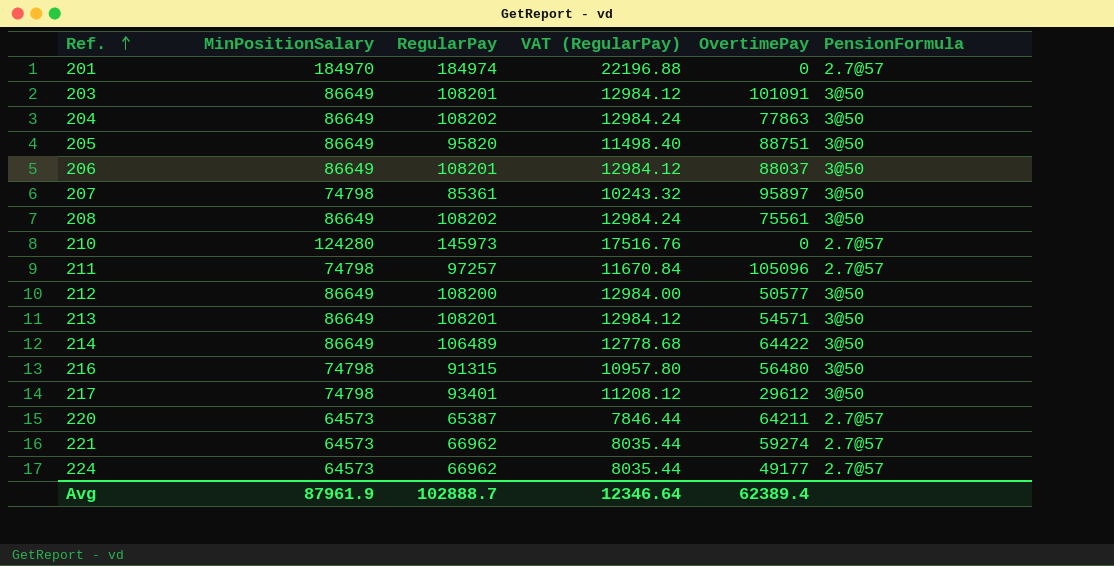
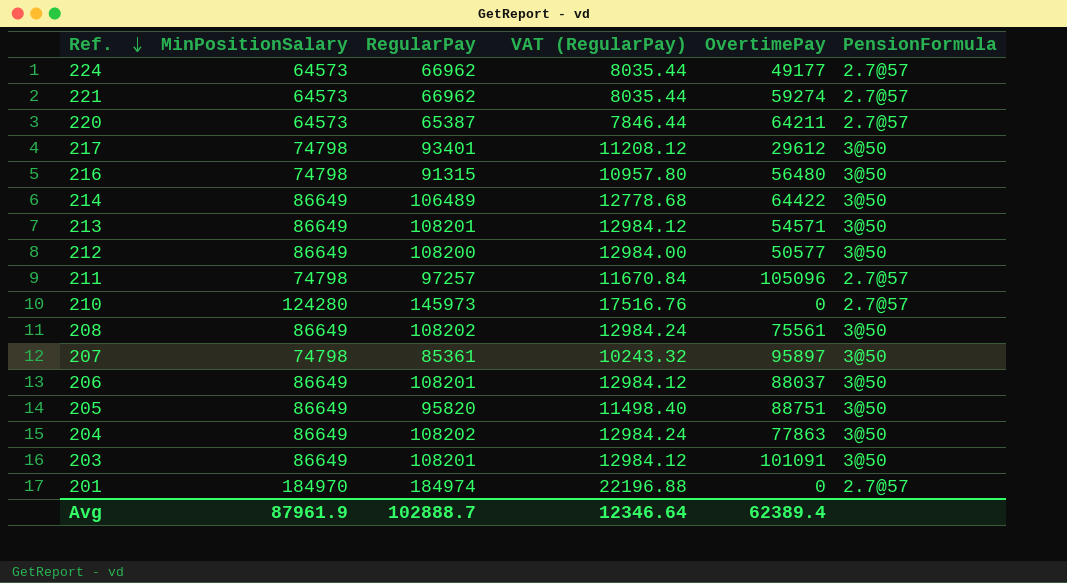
row order: Ref. ascending -> Ref. descending

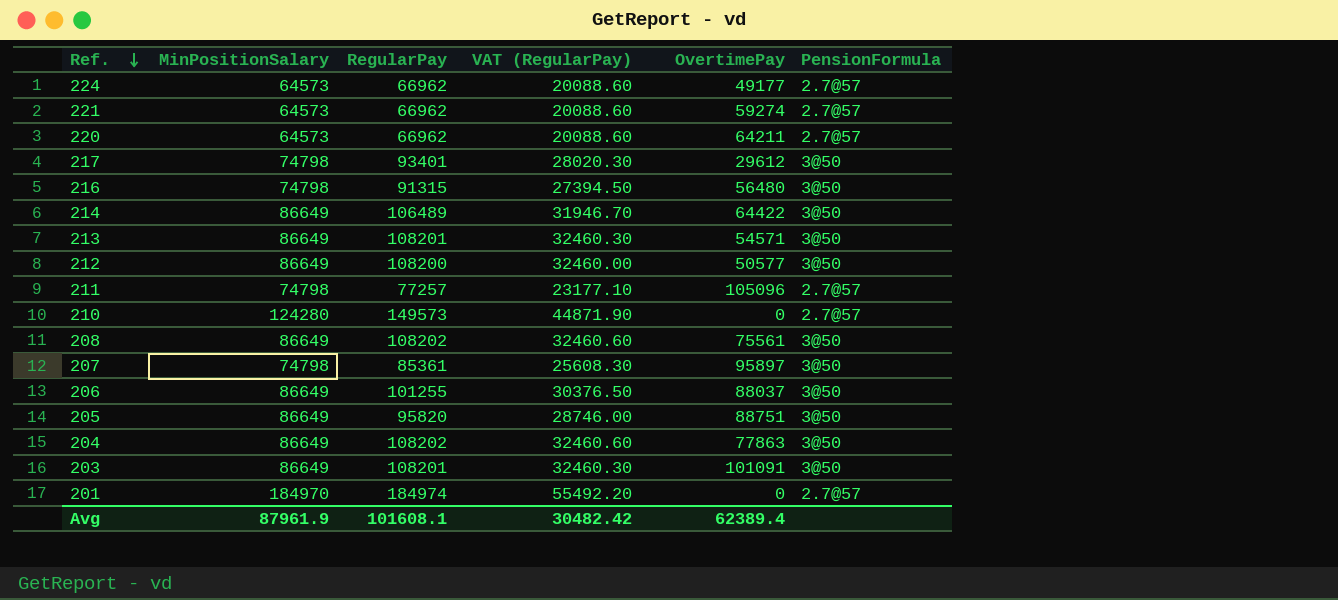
column VAT (RegularPay) | formula: [RegularPay] * 0.12 -> [RegularPay] * 0.3
220 | RegularPay: 65387 -> 66962
211 | RegularPay: 97257 -> 77257
210 | RegularPay: 145973 -> 149573
206 | RegularPay: 108201 -> 101255
Avg | RegularPay: 102888.7 -> 101608.1
Avg | VAT (RegularPay): 12346.64 -> 30482.42

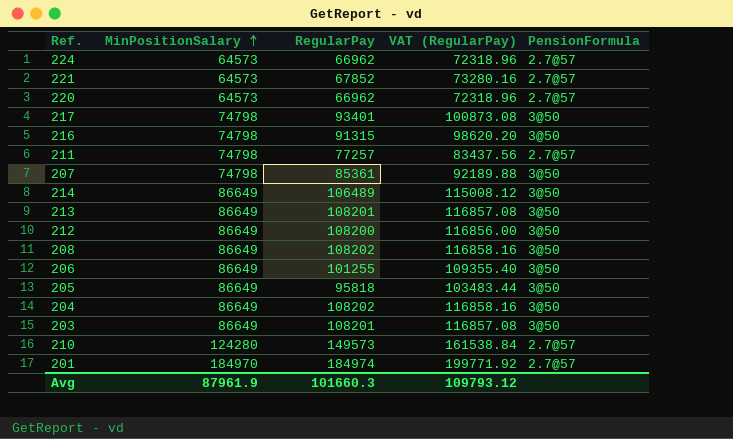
row order: Ref. descending -> MinPositionSalary ascending
column OvertimePay | position: 5 -> none
column VAT (RegularPay) | formula: [RegularPay] * 0.3 -> [RegularPay] * 1.08
221 | RegularPay: 66962 -> 67852
205 | RegularPay: 95820 -> 95818
Avg | RegularPay: 101608.1 -> 101660.3
Avg | VAT (RegularPay): 30482.42 -> 109793.12

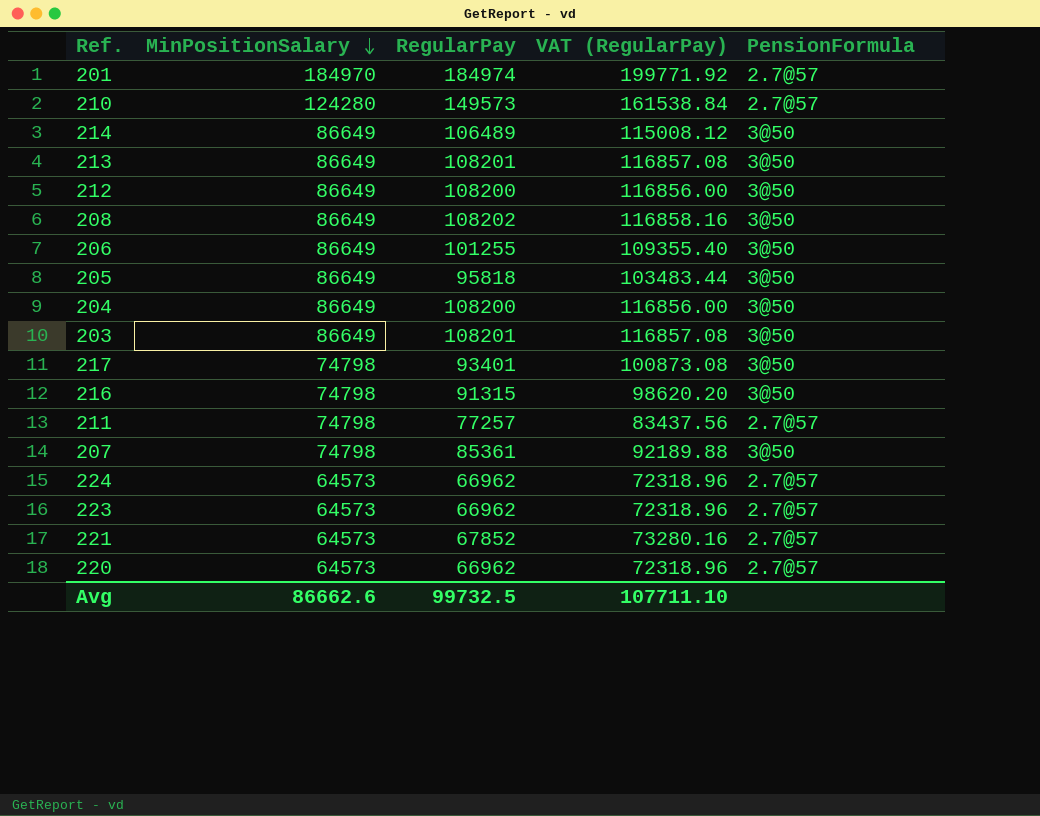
row order: MinPositionSalary ascending -> MinPositionSalary descending
204 | RegularPay: 108202 -> 108200
204 | VAT (RegularPay): 116858.16 -> 116856.00
row 223: none -> 64573 | 66962 | 72318.96 | 2.7@57
Avg | MinPositionSalary: 87961.9 -> 86662.6
Avg | RegularPay: 101660.3 -> 99732.5
Avg | VAT (RegularPay): 109793.12 -> 107711.10

